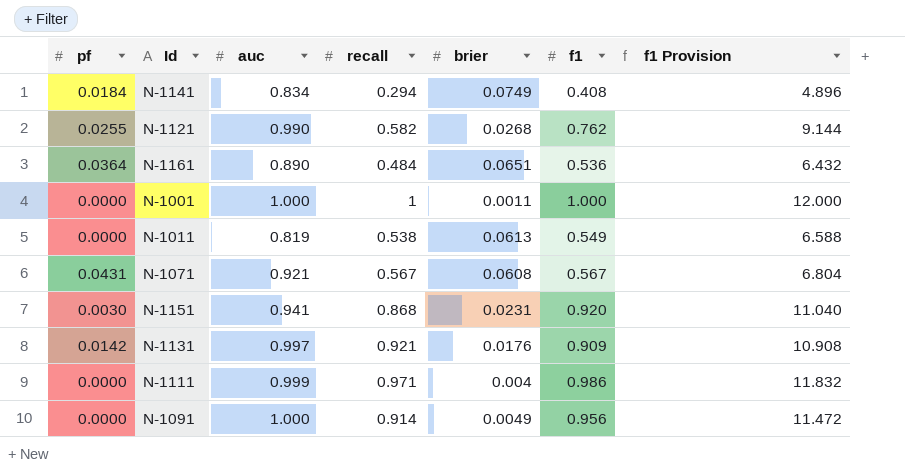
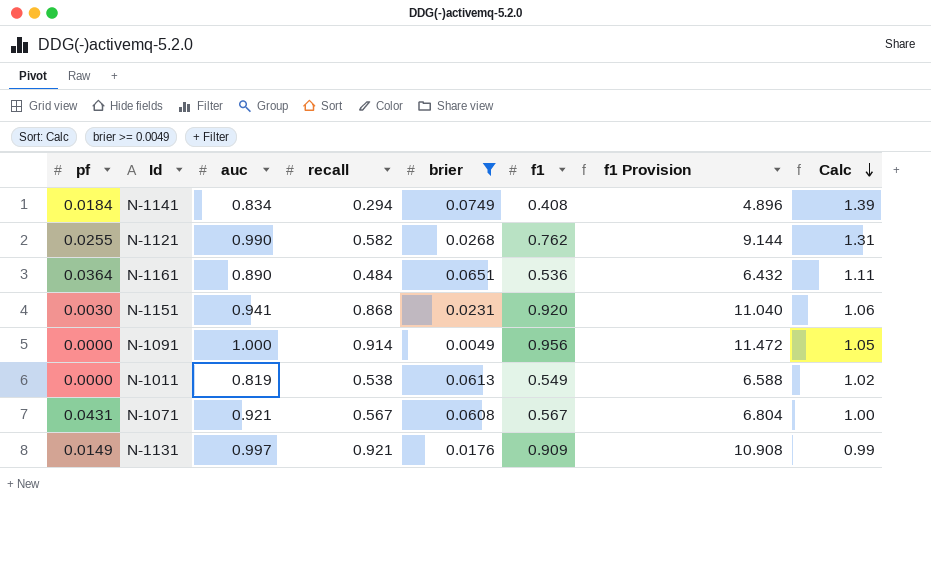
filter: none -> brier >= 0.0049
row order: none -> Calc descending
column Calc | formula: none -> [f1] / [recall]
N-1131 | pf: 0.0142 -> 0.0149

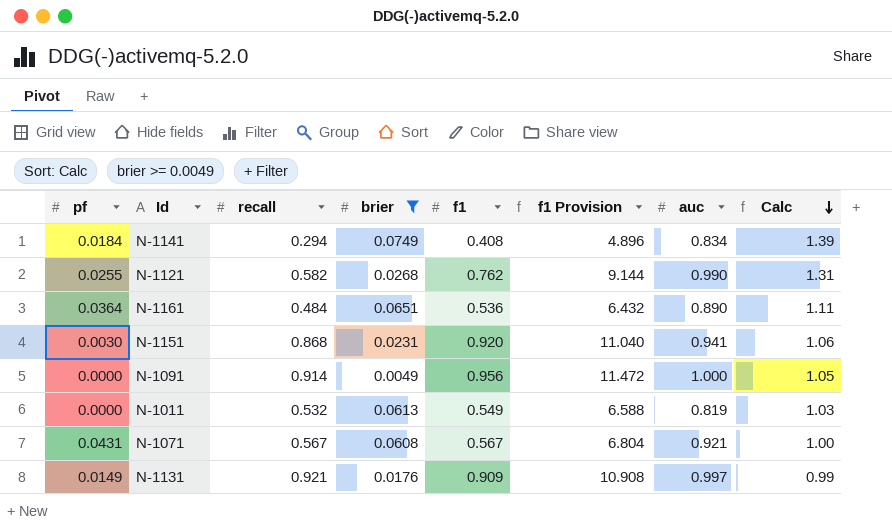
column auc | position: 3 -> 7
N-1011 | recall: 0.538 -> 0.532
N-1011 | Calc: 1.02 -> 1.03

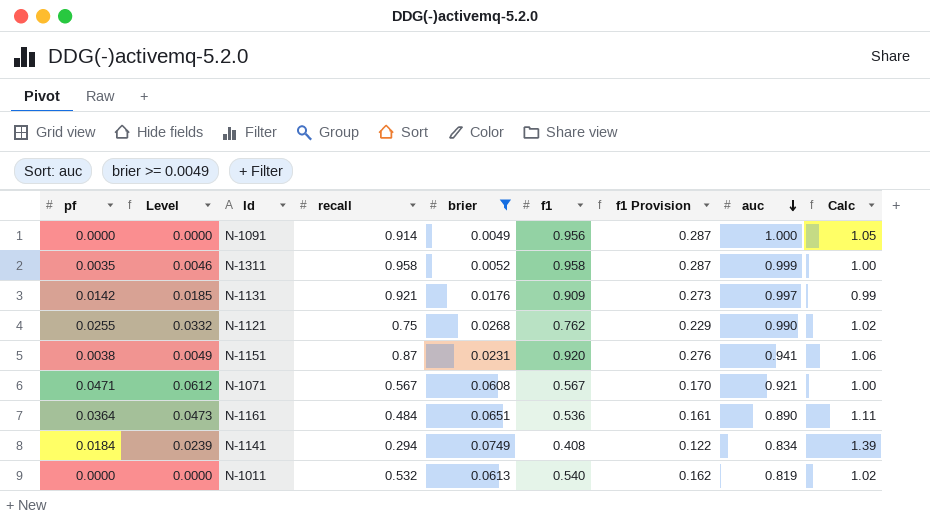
row order: Calc descending -> auc descending
column Level | formula: none -> [pf] * 1.3
column f1 Provision | formula: [f1] * 12 -> [f1] * 0.3
row N-1311: none -> 0.0035 | 0.0046 | 0.958 | 0.0052 | 0.958 | 0.287 | 0.999 | 1.00
N-1131 | pf: 0.0149 -> 0.0142
N-1121 | recall: 0.582 -> 0.75
N-1121 | Calc: 1.31 -> 1.02
N-1151 | pf: 0.0030 -> 0.0038
N-1151 | recall: 0.868 -> 0.87
N-1071 | pf: 0.0431 -> 0.0471
N-1011 | f1: 0.549 -> 0.540
N-1011 | Calc: 1.03 -> 1.02

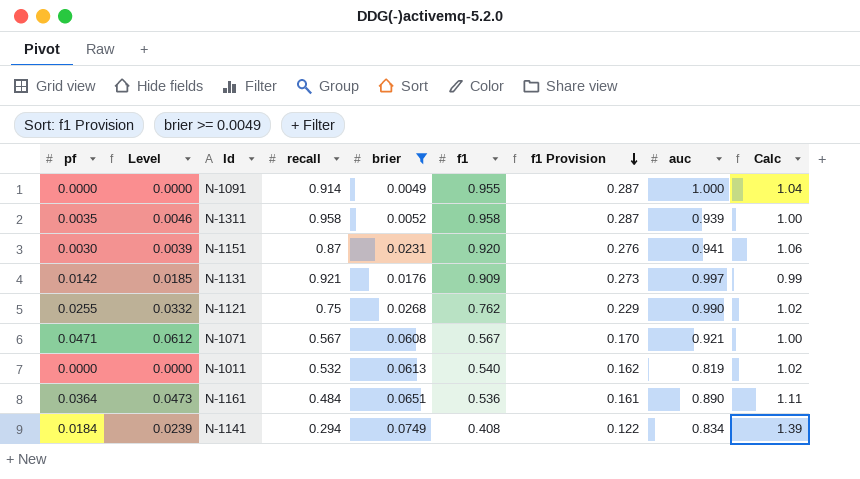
row order: auc descending -> f1 Provision descending
N-1091 | f1: 0.956 -> 0.955
N-1091 | Calc: 1.05 -> 1.04
N-1311 | auc: 0.999 -> 0.939
N-1151 | pf: 0.0038 -> 0.0030
N-1151 | Level: 0.0049 -> 0.0039

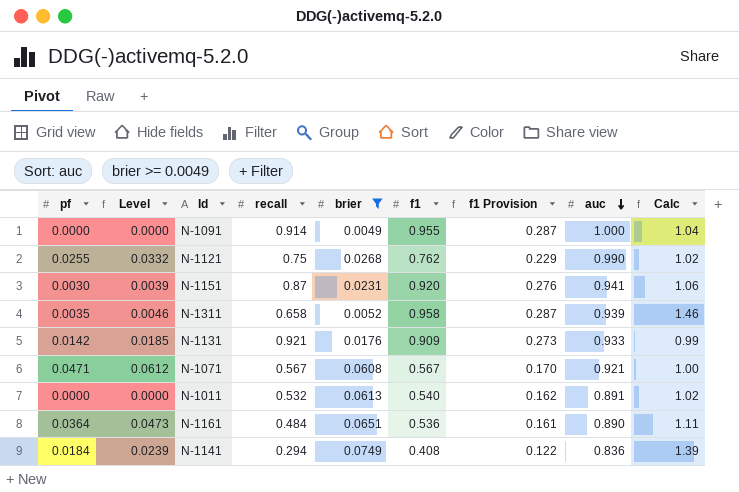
row order: f1 Provision descending -> auc descending
N-1311 | recall: 0.958 -> 0.658
N-1311 | Calc: 1.00 -> 1.46
N-1131 | auc: 0.997 -> 0.933
N-1011 | auc: 0.819 -> 0.891
N-1141 | auc: 0.834 -> 0.836

